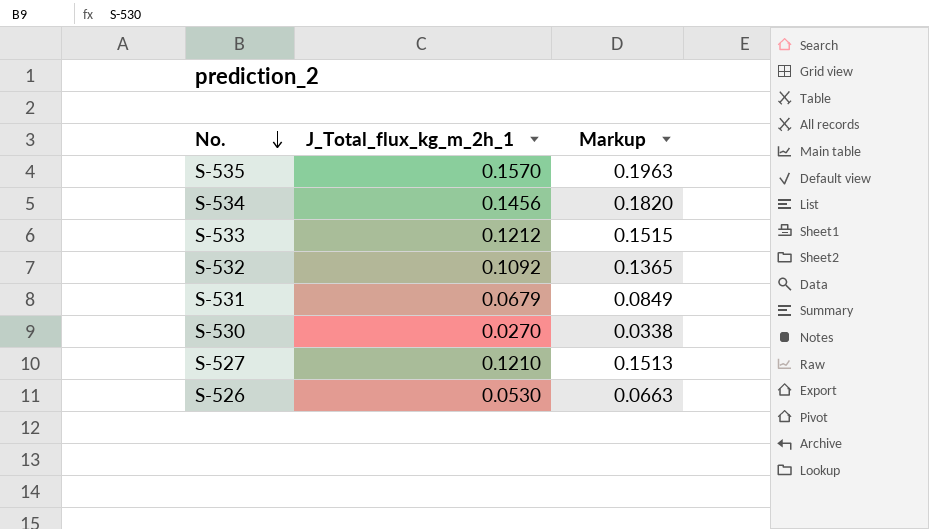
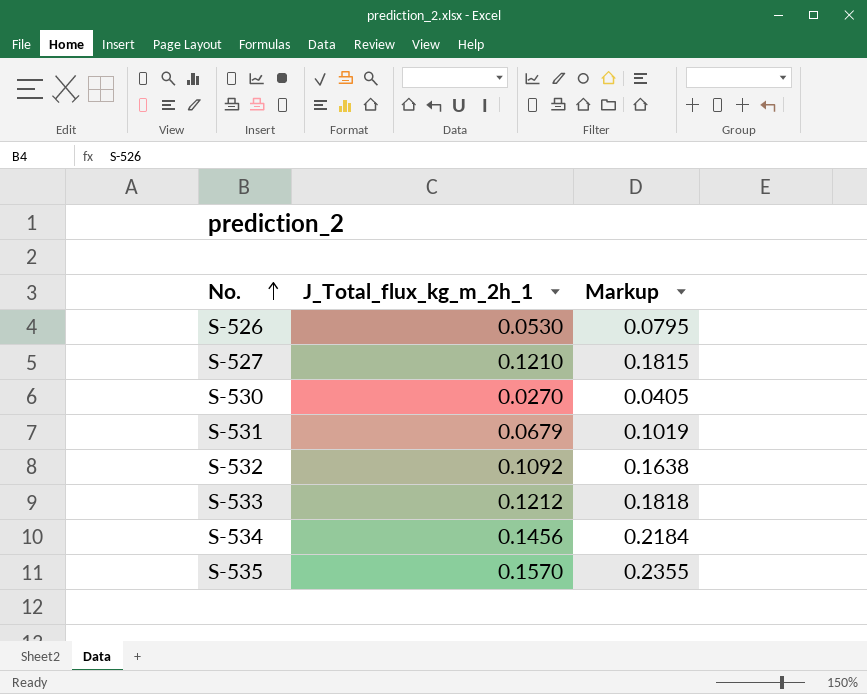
row order: No. descending -> No. ascending
column Markup | formula: [J_Total_flux_kg_m_2h_1] * 1.25 -> [J_Total_flux_kg_m_2h_1] * 1.5

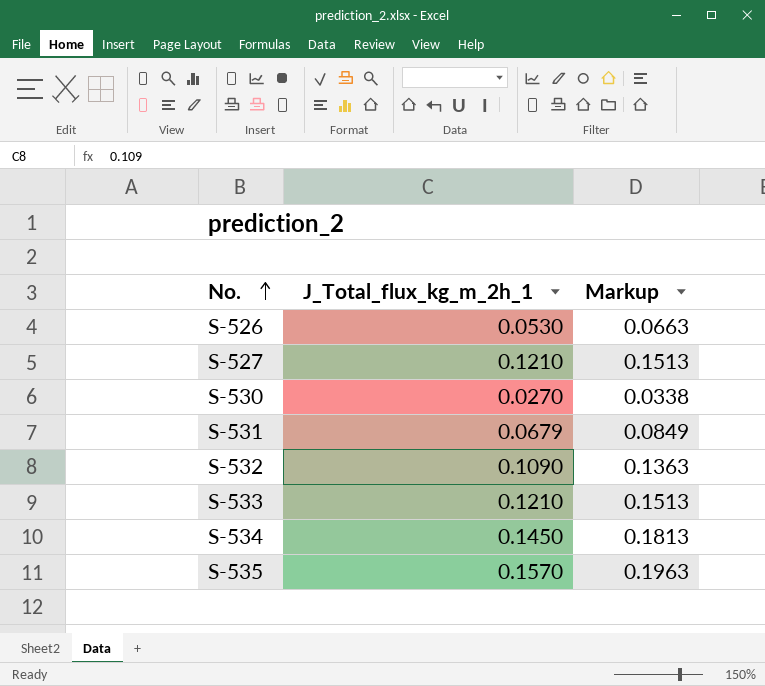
column Markup | formula: [J_Total_flux_kg_m_2h_1] * 1.5 -> [J_Total_flux_kg_m_2h_1] * 1.25
S-532 | J_Total_flux_kg_m_2h_1: 0.1092 -> 0.1090
S-533 | J_Total_flux_kg_m_2h_1: 0.1212 -> 0.1210
S-534 | J_Total_flux_kg_m_2h_1: 0.1456 -> 0.1450

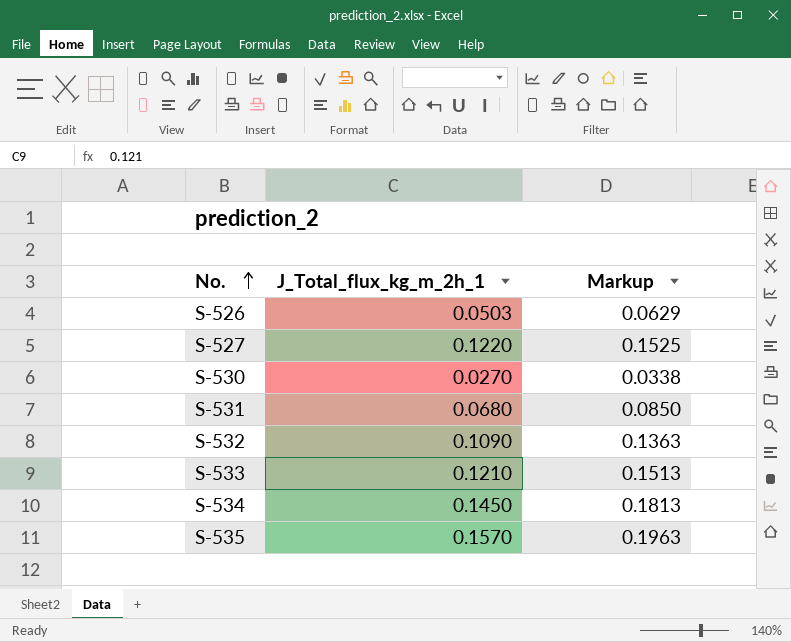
S-526 | J_Total_flux_kg_m_2h_1: 0.0530 -> 0.0503
S-526 | Markup: 0.0663 -> 0.0629
S-527 | J_Total_flux_kg_m_2h_1: 0.1210 -> 0.1220
S-527 | Markup: 0.1513 -> 0.1525
S-531 | J_Total_flux_kg_m_2h_1: 0.0679 -> 0.0680
S-531 | Markup: 0.0849 -> 0.0850

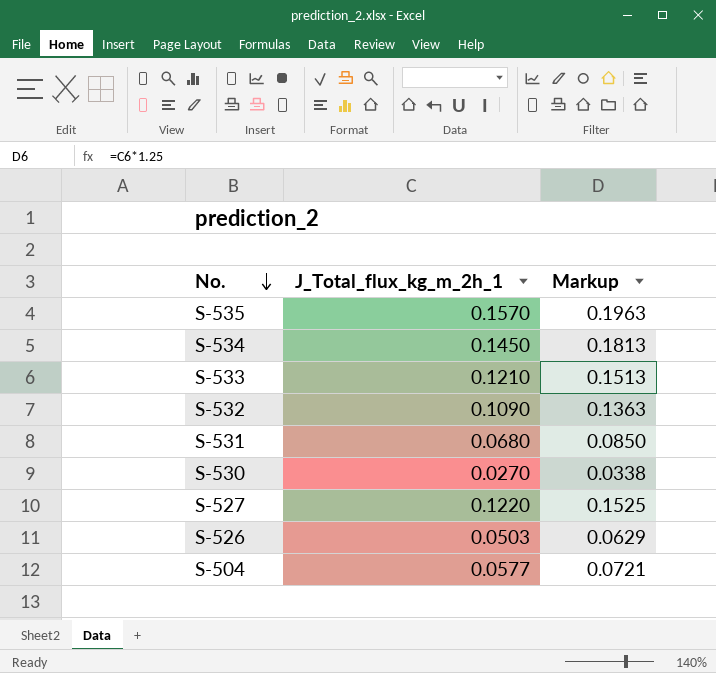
row order: No. ascending -> No. descending
row S-504: none -> 0.0577 | 0.0721

